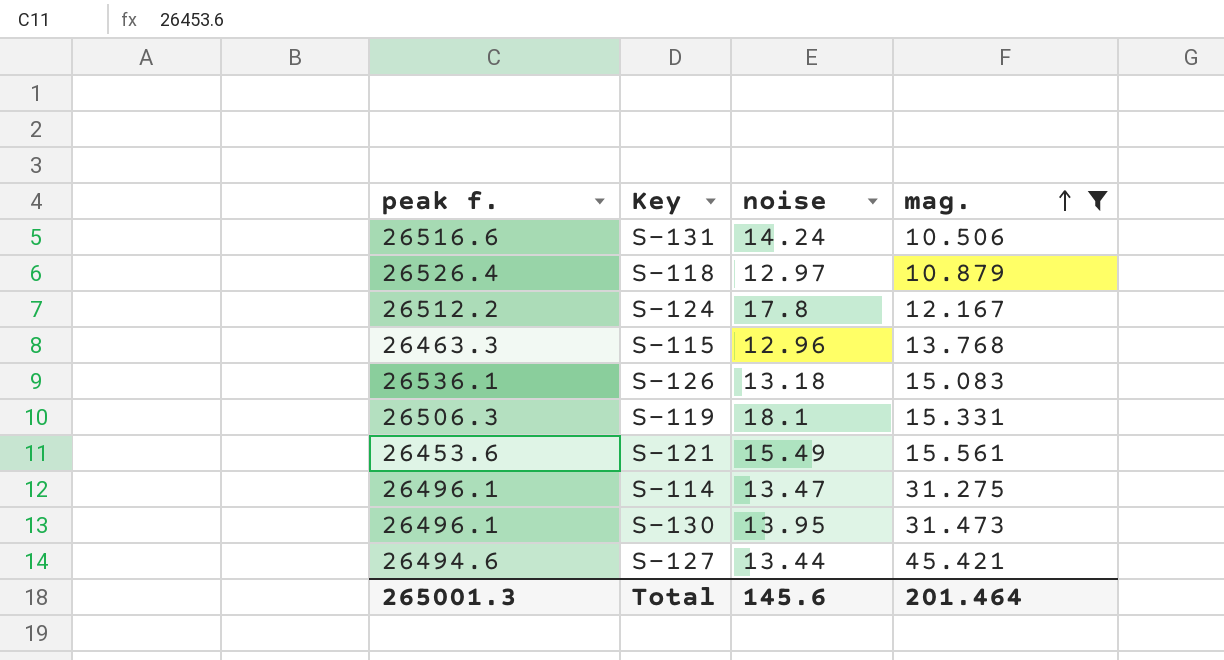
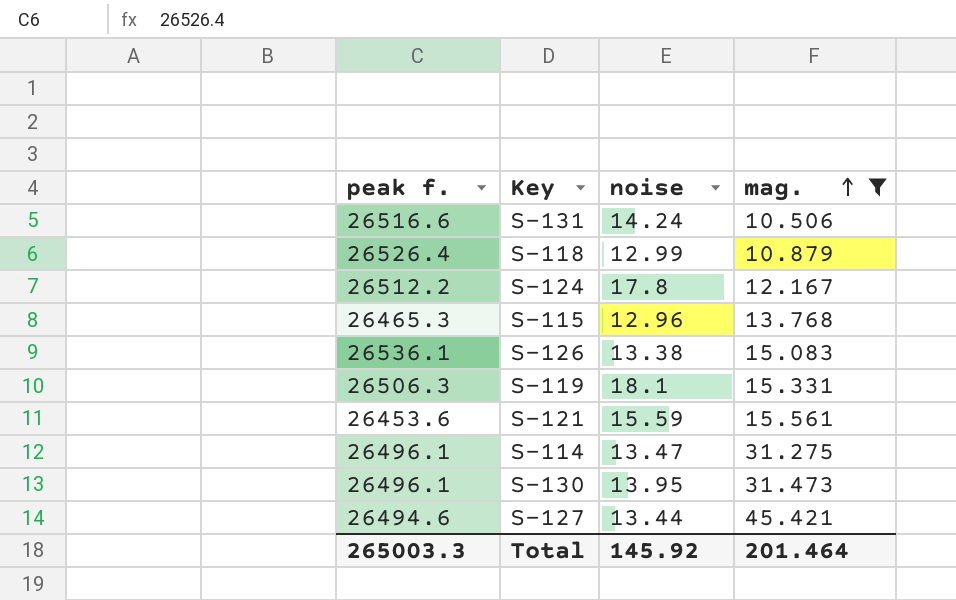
S-118 | noise: 12.97 -> 12.99
S-115 | peak f.: 26463.3 -> 26465.3
S-126 | noise: 13.18 -> 13.38
S-121 | noise: 15.49 -> 15.59
Total | peak f.: 265001.3 -> 265003.3
Total | noise: 145.6 -> 145.92

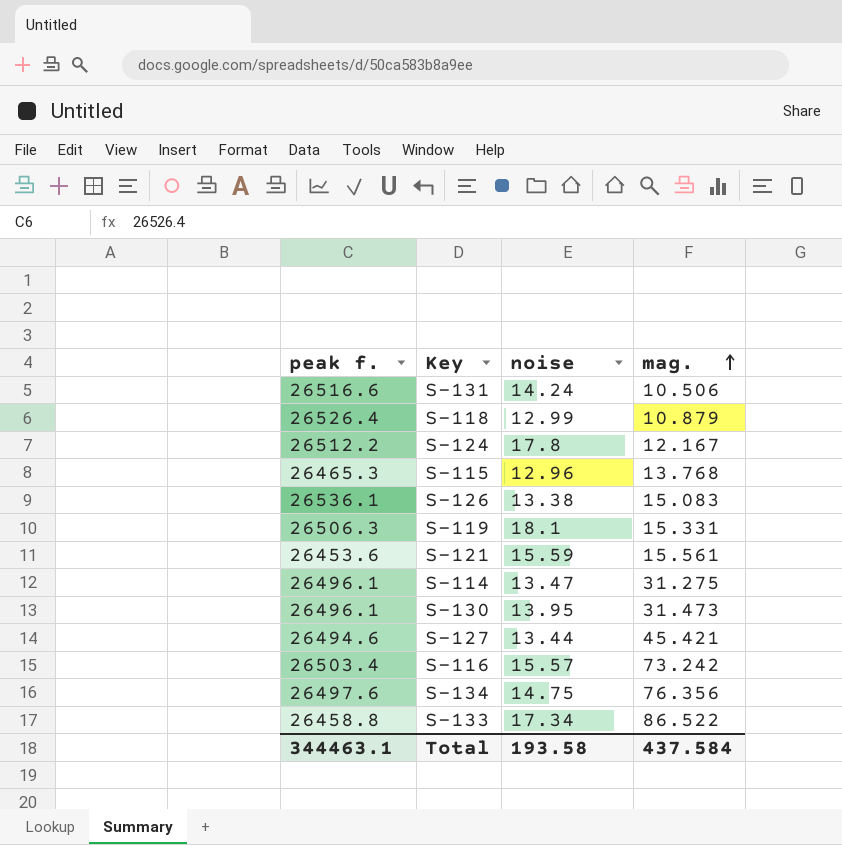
filter: mag. <= 45.421 -> none
Total | peak f.: 265003.3 -> 344463.1
Total | noise: 145.92 -> 193.58
Total | mag.: 201.464 -> 437.584

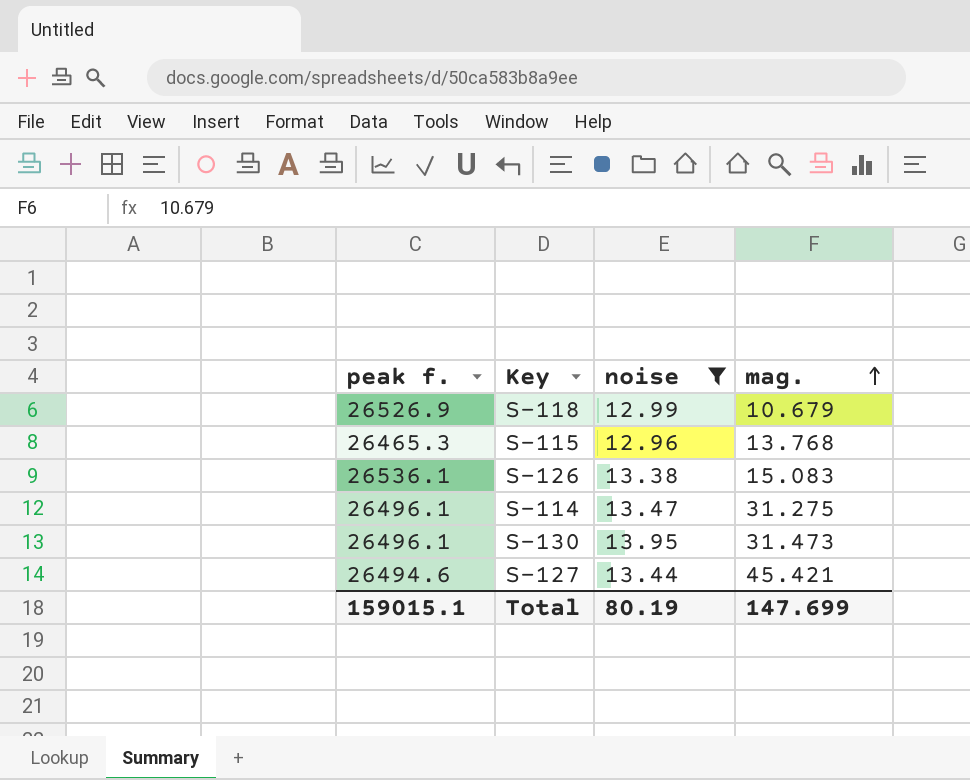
filter: none -> noise <= 13.95
S-118 | peak f.: 26526.4 -> 26526.9
S-118 | mag.: 10.879 -> 10.679
Total | peak f.: 344463.1 -> 159015.1
Total | noise: 193.58 -> 80.19
Total | mag.: 437.584 -> 147.699

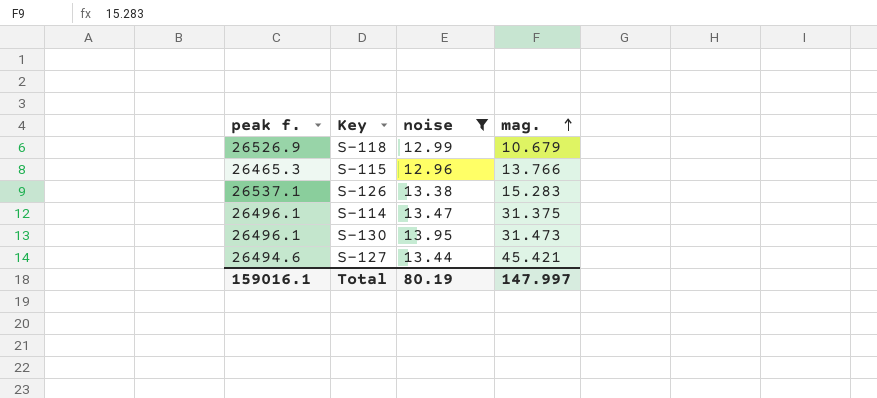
S-115 | mag.: 13.768 -> 13.766
S-126 | peak f.: 26536.1 -> 26537.1
S-126 | mag.: 15.083 -> 15.283
S-114 | mag.: 31.275 -> 31.375
Total | peak f.: 159015.1 -> 159016.1
Total | mag.: 147.699 -> 147.997

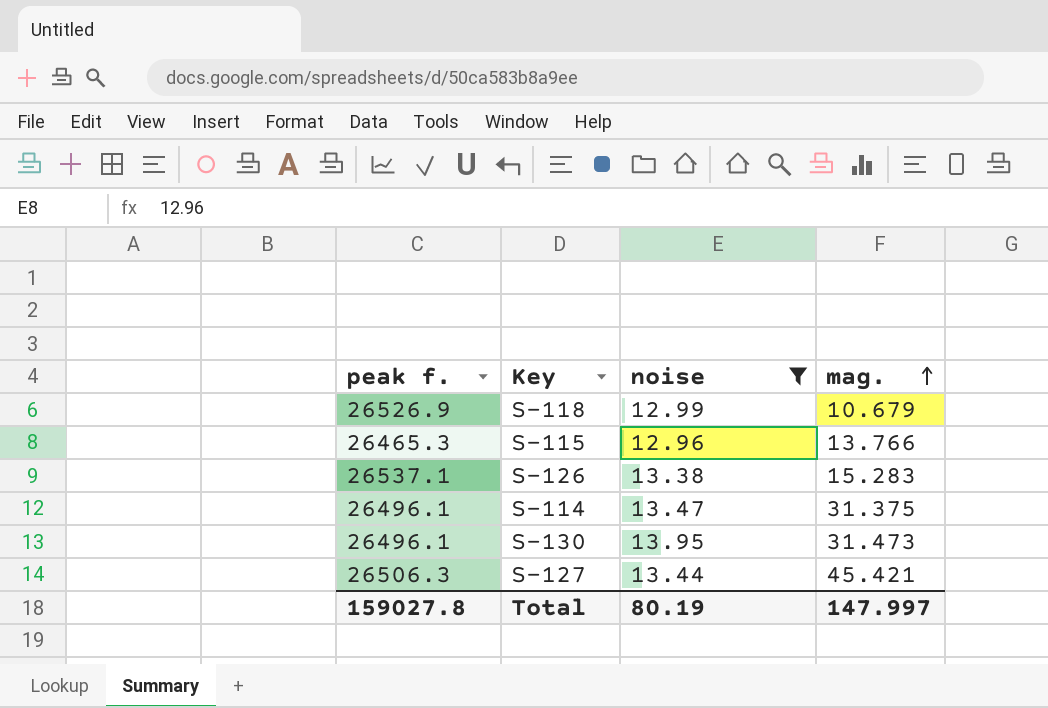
S-127 | peak f.: 26494.6 -> 26506.3
Total | peak f.: 159016.1 -> 159027.8

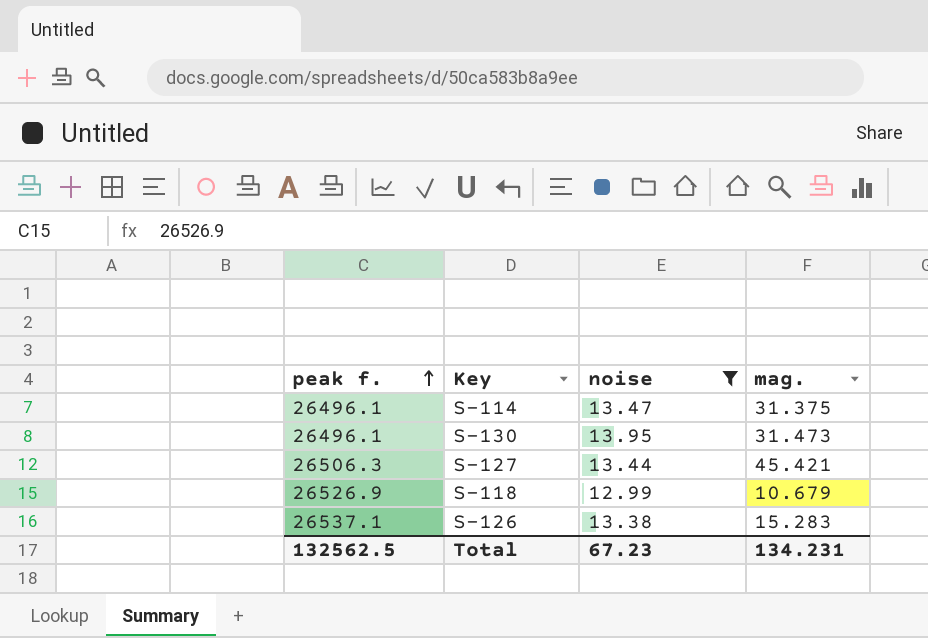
row order: mag. ascending -> peak f. ascending
row S-115: 26465.3 | 12.96 | 13.766 -> none
Total | peak f.: 159027.8 -> 132562.5
Total | noise: 80.19 -> 67.23
Total | mag.: 147.997 -> 134.231

